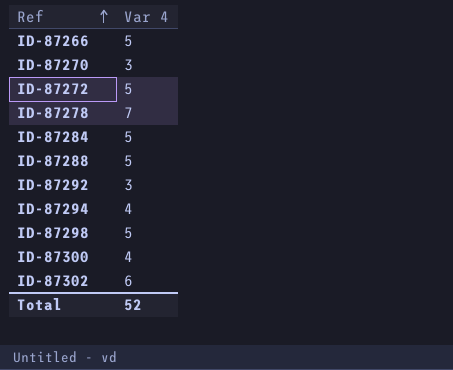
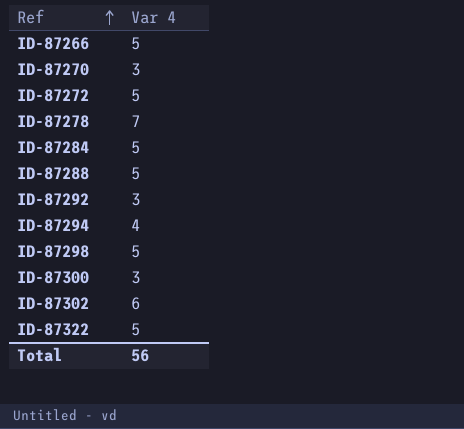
ID-87300 | Var 4: 4 -> 3
row ID-87322: none -> 5
Total | Var 4: 52 -> 56

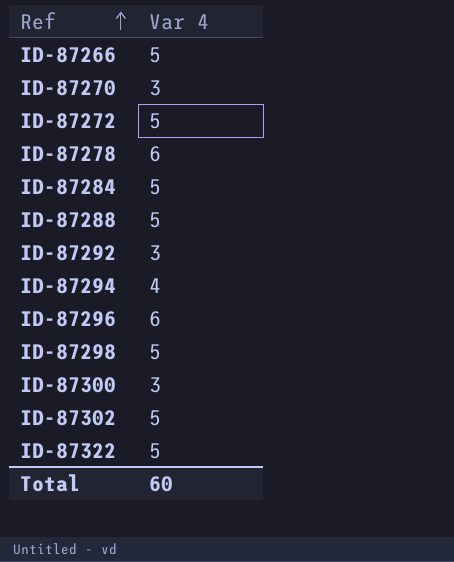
ID-87278 | Var 4: 7 -> 6
row ID-87296: none -> 6
ID-87302 | Var 4: 6 -> 5
Total | Var 4: 56 -> 60

